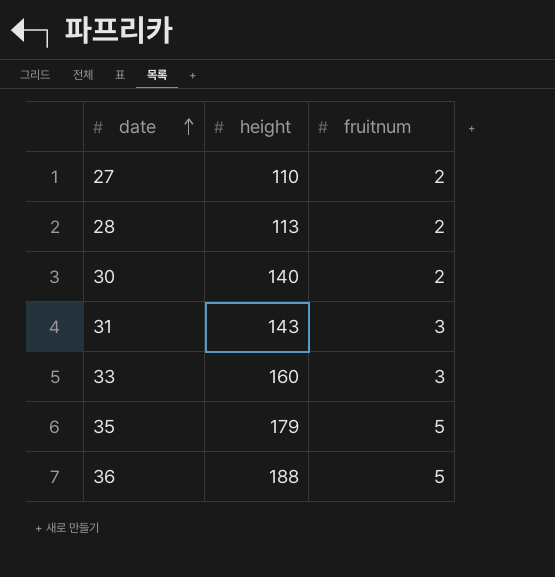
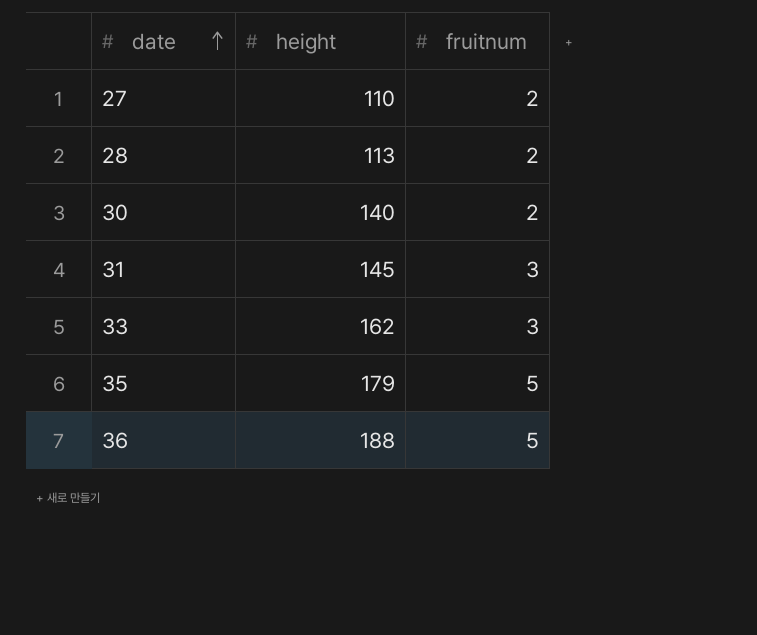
31 | height: 143 -> 145
33 | height: 160 -> 162

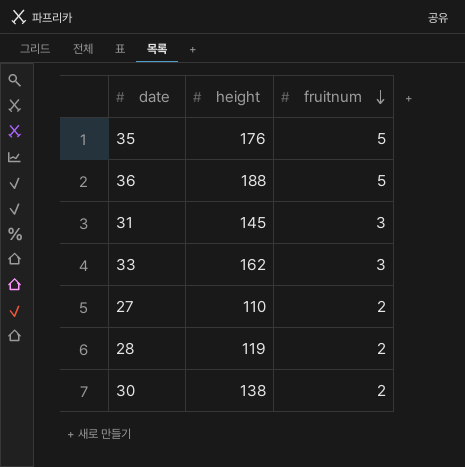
row order: date ascending -> fruitnum descending
35 | height: 179 -> 176
28 | height: 113 -> 119
30 | height: 140 -> 138

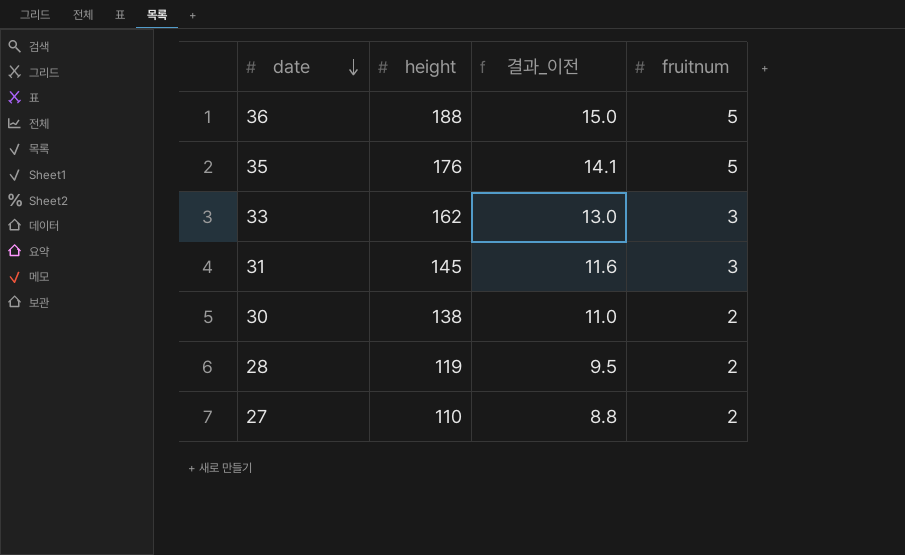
row order: fruitnum descending -> date descending
column 결과_이전 | formula: none -> [height] * 0.08

